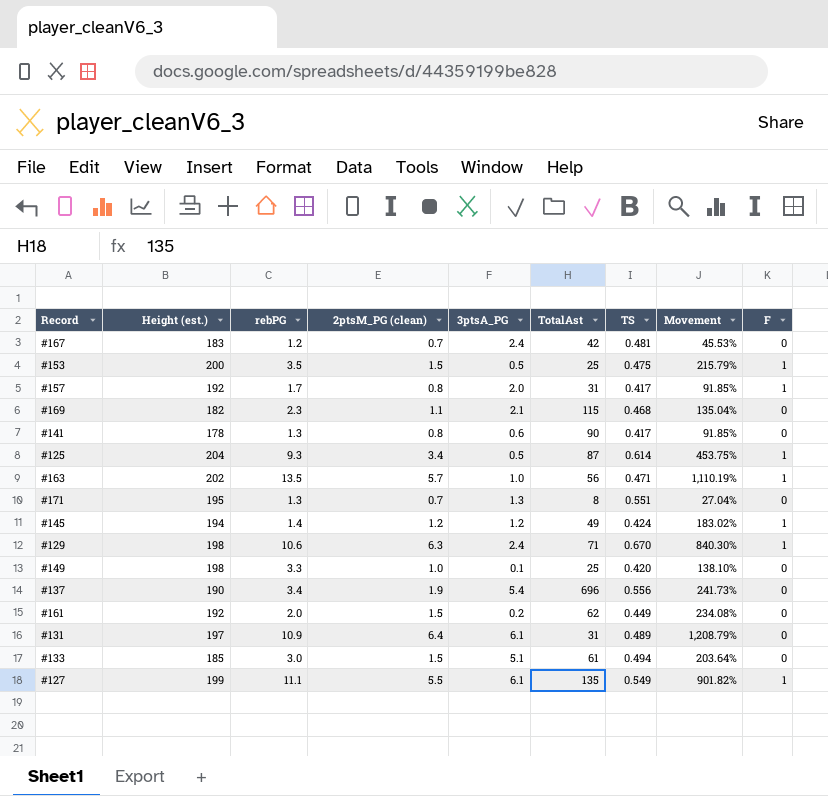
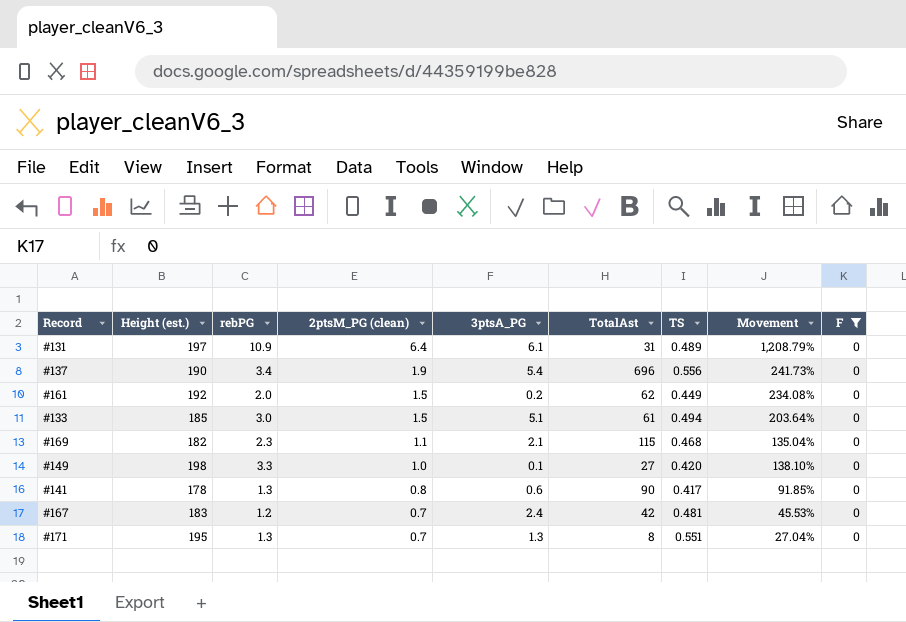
filter: none -> F = 0
row order: none -> 2ptsM_PG (clean) descending
#149 | TotalAst: 25 -> 27

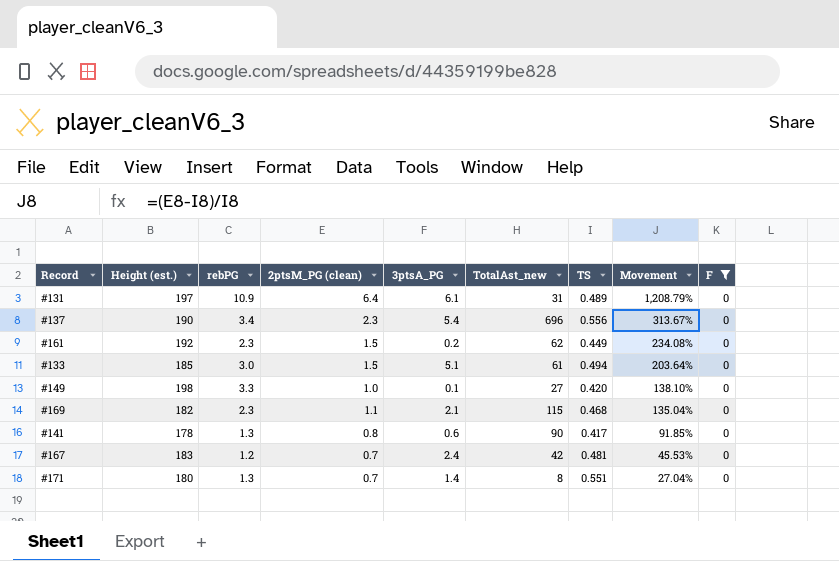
row order: 2ptsM_PG (clean) descending -> Movement descending
column name: TotalAst -> TotalAst_new
#137 | 2ptsM_PG (clean): 1.9 -> 2.3
#137 | Movement: 241.73% -> 313.67%
#161 | rebPG: 2.0 -> 2.3
#171 | Height (est.): 195 -> 180
#171 | 3ptsA_PG: 1.3 -> 1.4

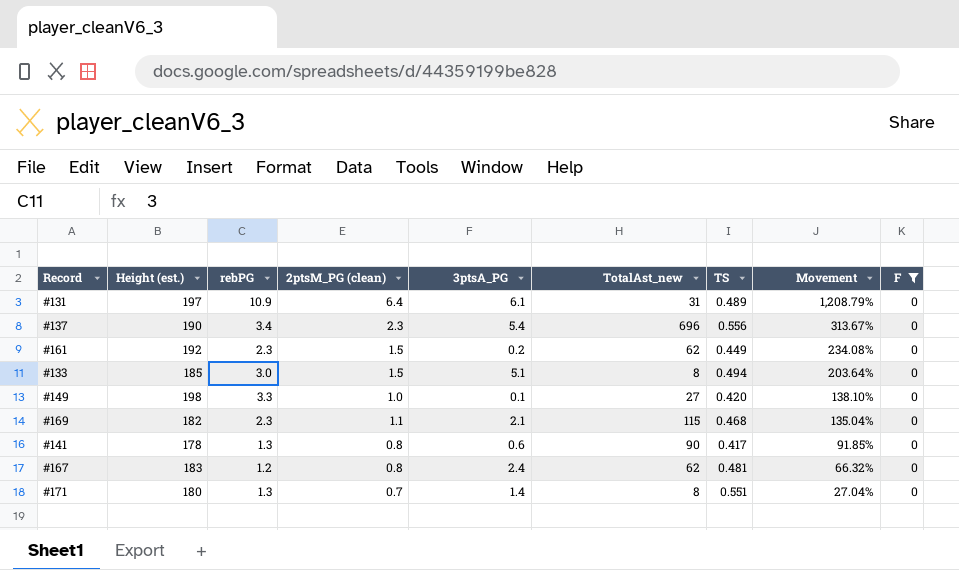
#133 | TotalAst_new: 61 -> 8
#167 | 2ptsM_PG (clean): 0.7 -> 0.8
#167 | TotalAst_new: 42 -> 62
#167 | Movement: 45.53% -> 66.32%

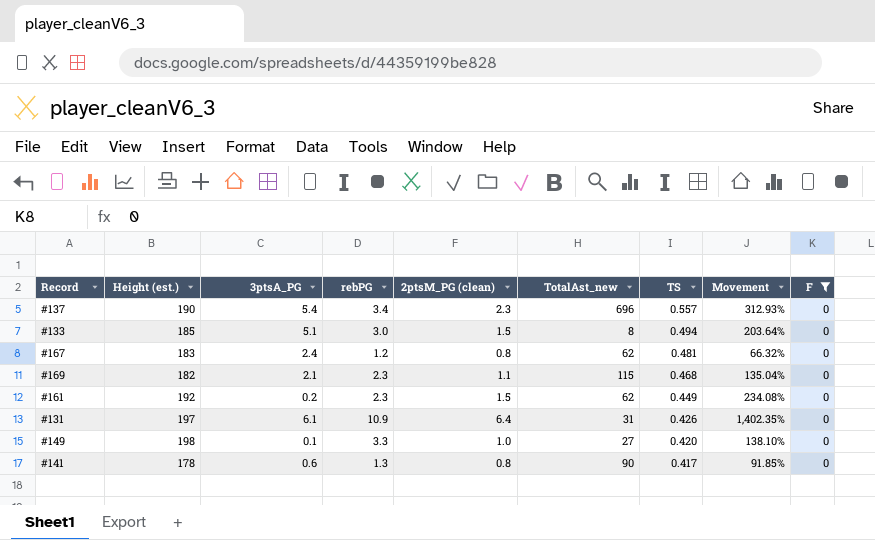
row order: Movement descending -> TS descending
column 3ptsA_PG | position: 5 -> 3
row #171: 180 | 1.3 | 0.7 | 1.4 | 8 | 0.551 | 27.04% | 0 -> none
#137 | TS: 0.556 -> 0.557
#137 | Movement: 313.67% -> 312.93%
#131 | TS: 0.489 -> 0.426
#131 | Movement: 1,208.79% -> 1,402.35%

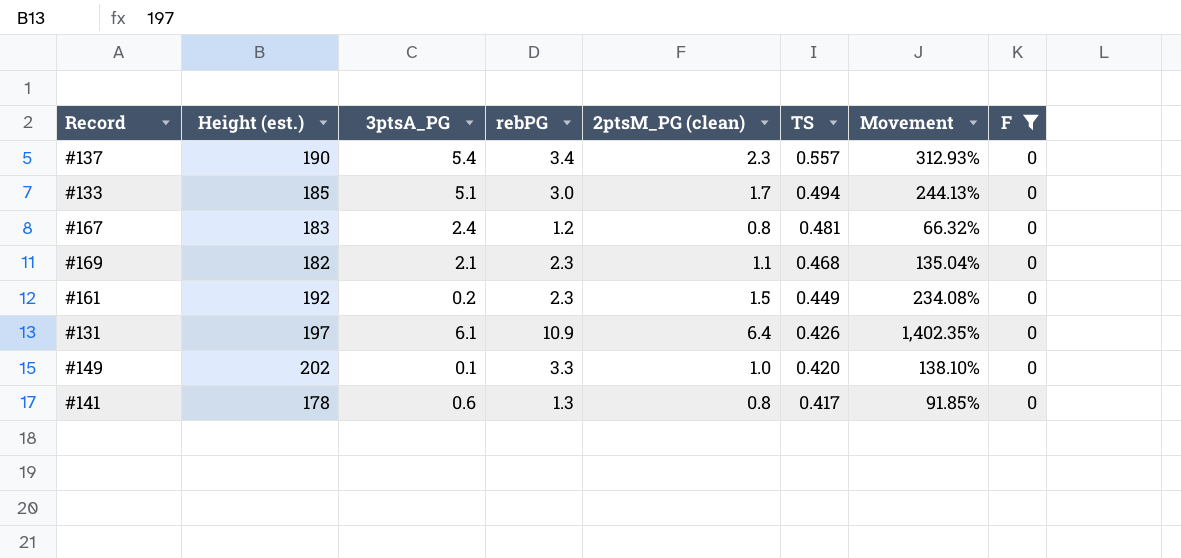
column TotalAst_new | position: 6 -> none
#133 | 2ptsM_PG (clean): 1.5 -> 1.7
#133 | Movement: 203.64% -> 244.13%
#149 | Height (est.): 198 -> 202

